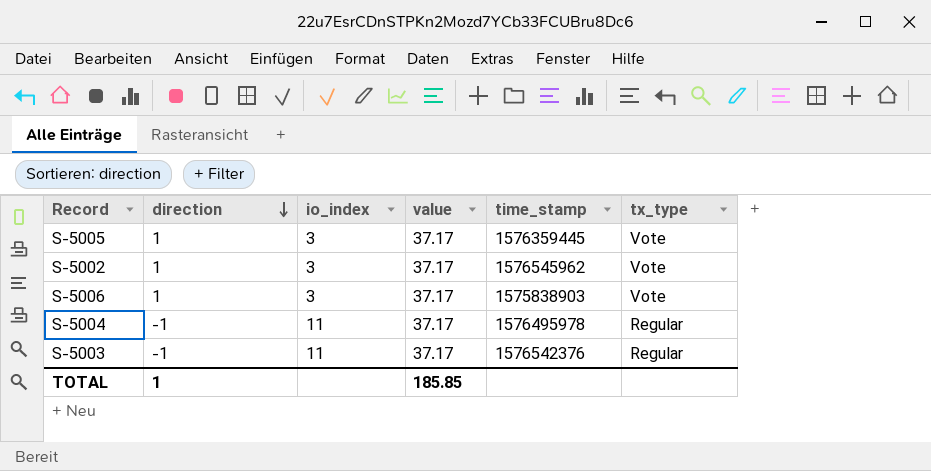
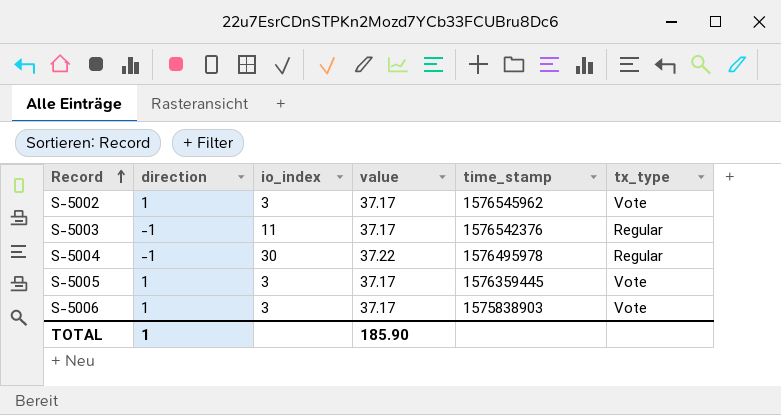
row order: direction descending -> Record ascending
S-5004 | io_index: 11 -> 30
S-5004 | value: 37.17 -> 37.22
TOTAL | value: 185.85 -> 185.90

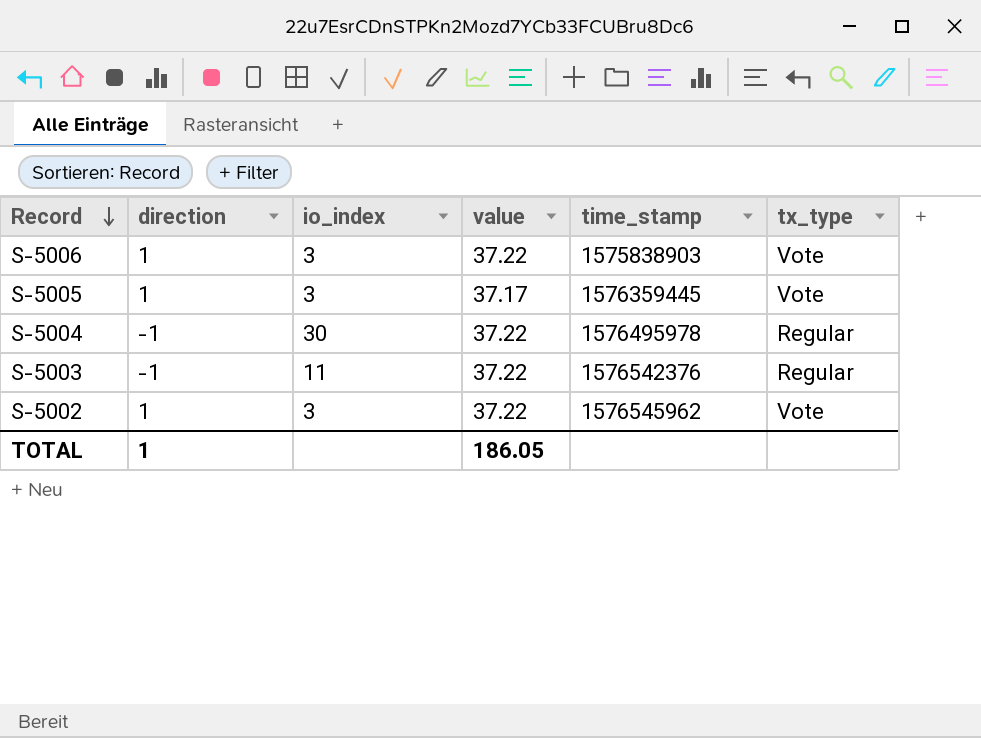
row order: Record ascending -> Record descending
S-5006 | value: 37.17 -> 37.22
S-5003 | value: 37.17 -> 37.22
S-5002 | value: 37.17 -> 37.22
TOTAL | value: 185.90 -> 186.05

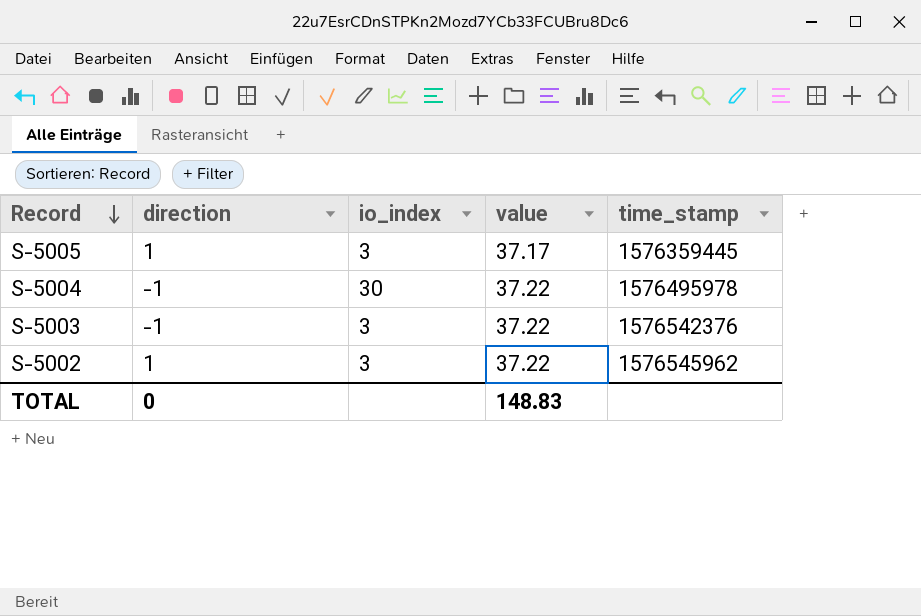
column tx_type | position: 6 -> none
row S-5006: 1 | 3 | 37.22 | 1575838903 | Vote -> none
S-5003 | io_index: 11 -> 3
TOTAL | direction: 1 -> 0
TOTAL | value: 186.05 -> 148.83

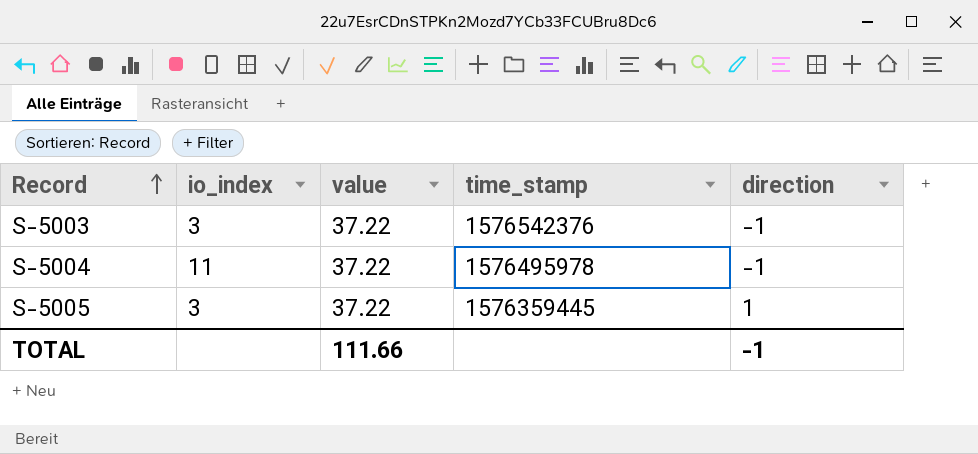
row order: Record descending -> Record ascending
column direction | position: 2 -> 5
row S-5002: 1 | 3 | 37.22 | 1576545962 -> none
S-5004 | io_index: 30 -> 11
S-5005 | value: 37.17 -> 37.22
TOTAL | value: 148.83 -> 111.66
TOTAL | direction: 0 -> -1

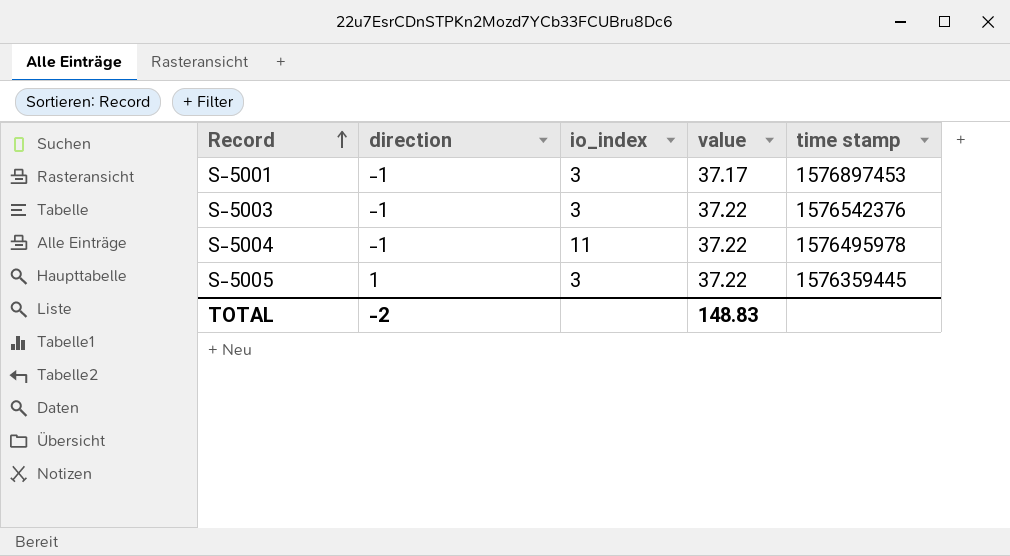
column direction | position: 5 -> 2
column name: time_stamp -> time stamp
row S-5001: none -> -1 | 3 | 37.17 | 1576897453
TOTAL | direction: -1 -> -2
TOTAL | value: 111.66 -> 148.83

